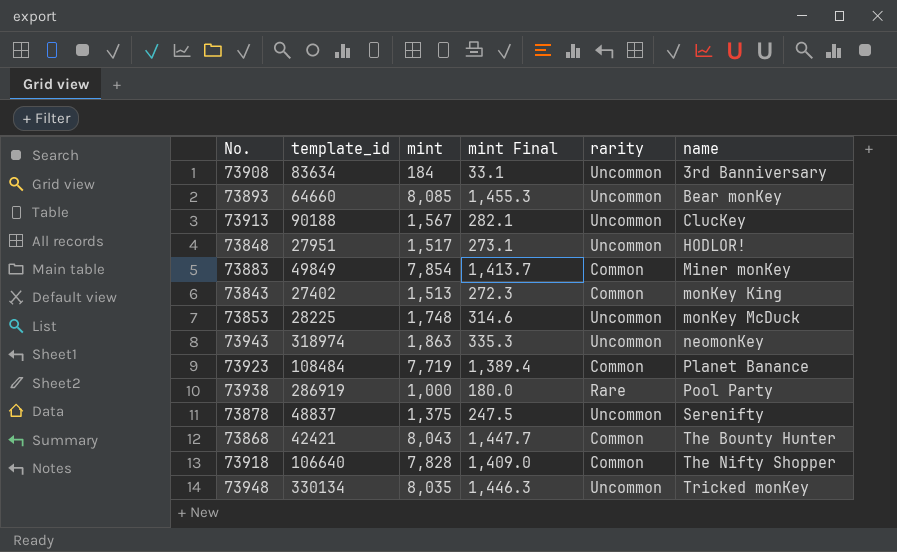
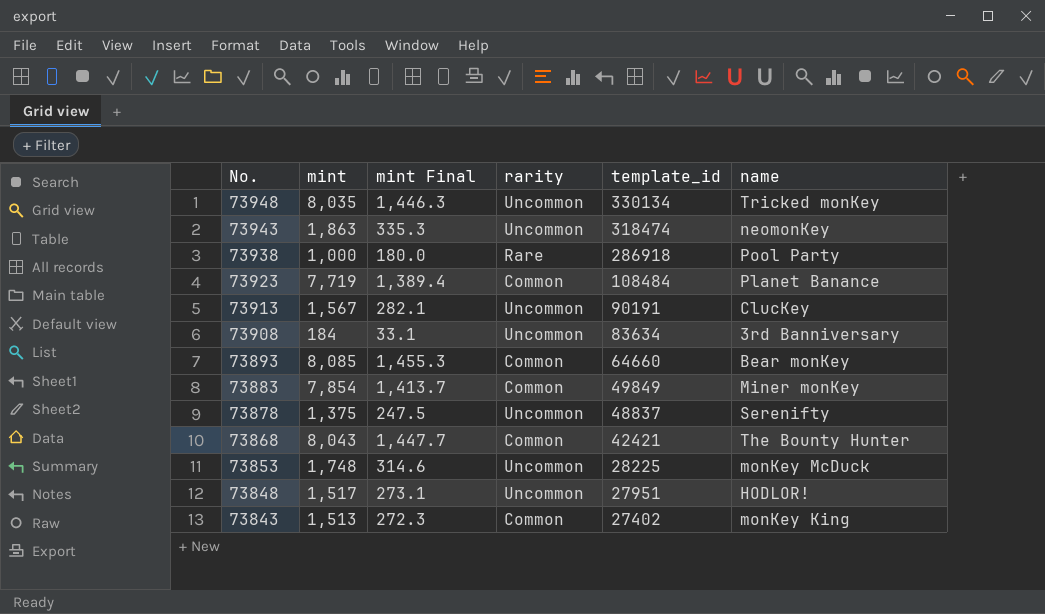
row order: name ascending -> No. descending
column template_id | position: 2 -> 5
row 73918: 106640 | 7,828 | 1,409.0 | Common | The Nifty Shopper -> none
73943 | template_id: 318974 -> 318474
73938 | template_id: 286919 -> 286918
73913 | template_id: 90188 -> 90191
73893 | rarity: Uncommon -> Common

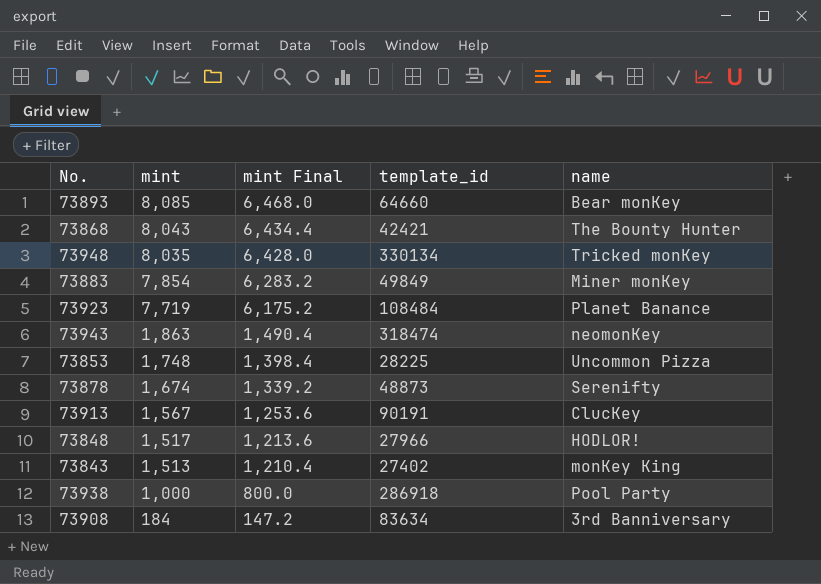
row order: No. descending -> mint descending
column rarity | position: 4 -> none
column mint Final | formula: [mint] * 0.18 -> [mint] * 0.8
73853 | name: monKey McDuck -> Uncommon Pizza
73878 | mint: 1,375 -> 1,674
73878 | template_id: 48837 -> 48873
73848 | template_id: 27951 -> 27966

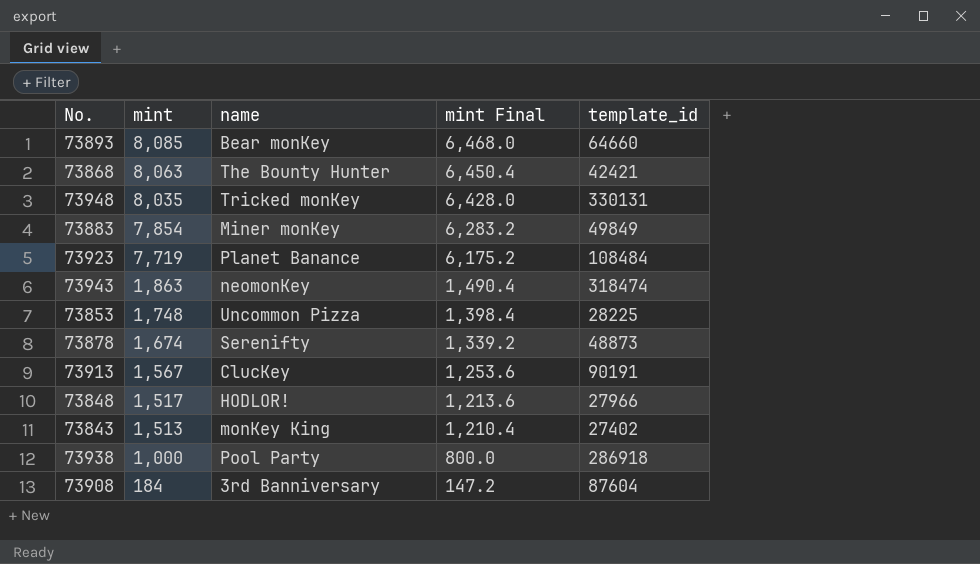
column name | position: 5 -> 3
73868 | mint: 8,043 -> 8,063
73868 | mint Final: 6,434.4 -> 6,450.4
73948 | template_id: 330134 -> 330131
73908 | template_id: 83634 -> 87604

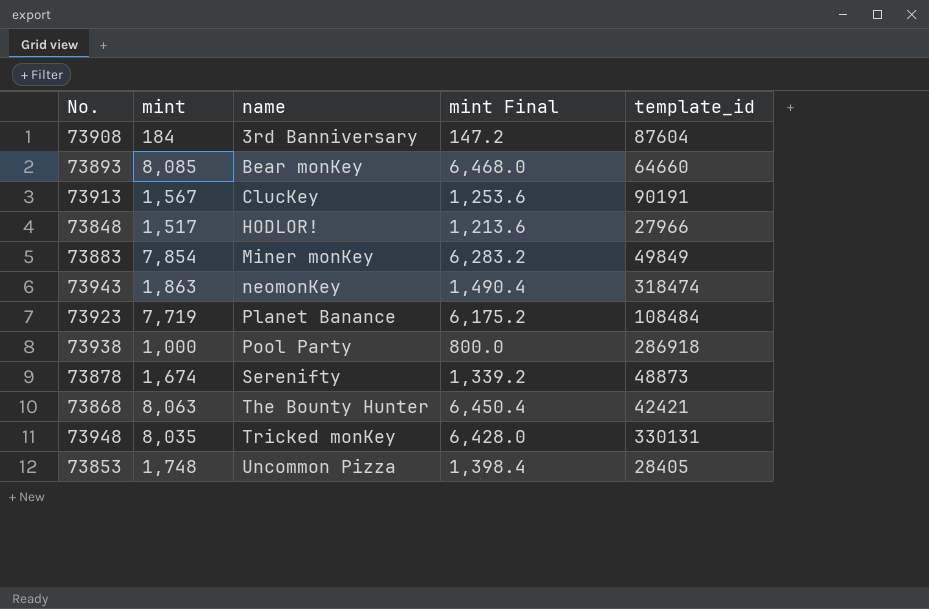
row order: mint descending -> name ascending
row 73843: 1,513 | monKey King | 1,210.4 | 27402 -> none
73853 | template_id: 28225 -> 28405

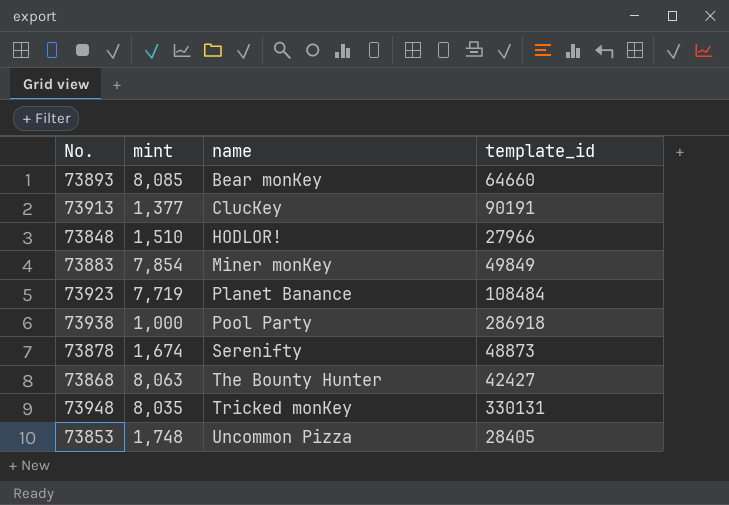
column mint Final | formula: [mint] * 0.8 -> none
row 73908: 184 | 3rd Banniversary | 147.2 | 87604 -> none
row 73943: 1,863 | neomonKey | 1,490.4 | 318474 -> none
73913 | mint: 1,567 -> 1,377
73848 | mint: 1,517 -> 1,510
73868 | template_id: 42421 -> 42427

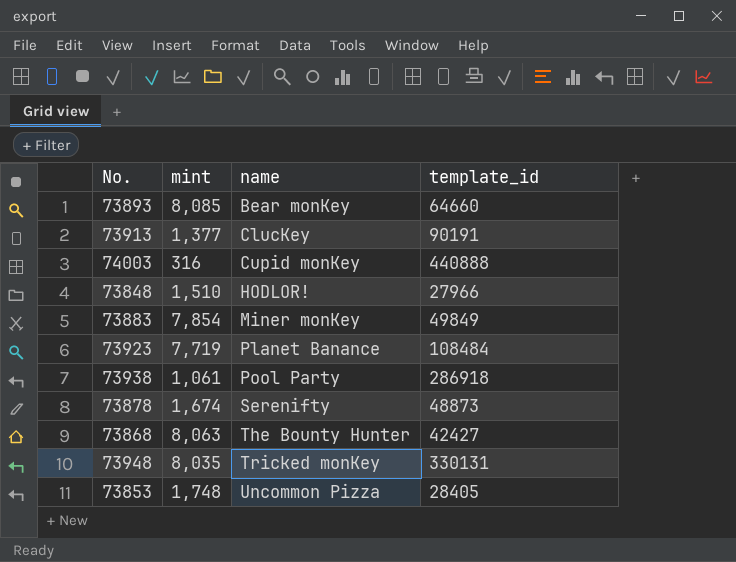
row 74003: none -> 316 | Cupid monKey | 440888
73938 | mint: 1,000 -> 1,061

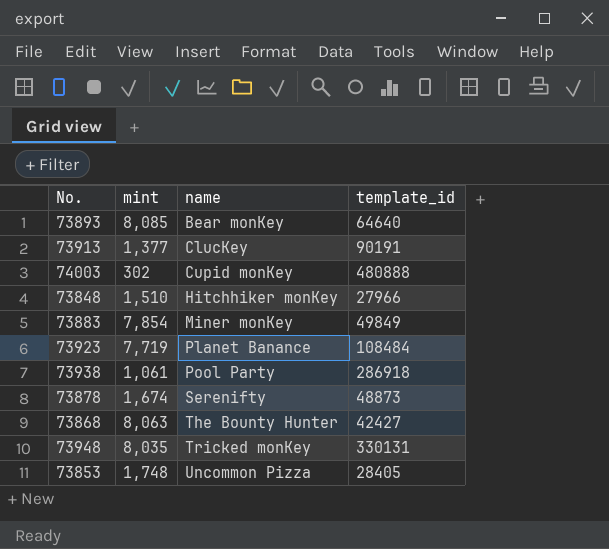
73893 | template_id: 64660 -> 64640
74003 | mint: 316 -> 302
74003 | template_id: 440888 -> 480888
73848 | name: HODLOR! -> Hitchhiker monKey

